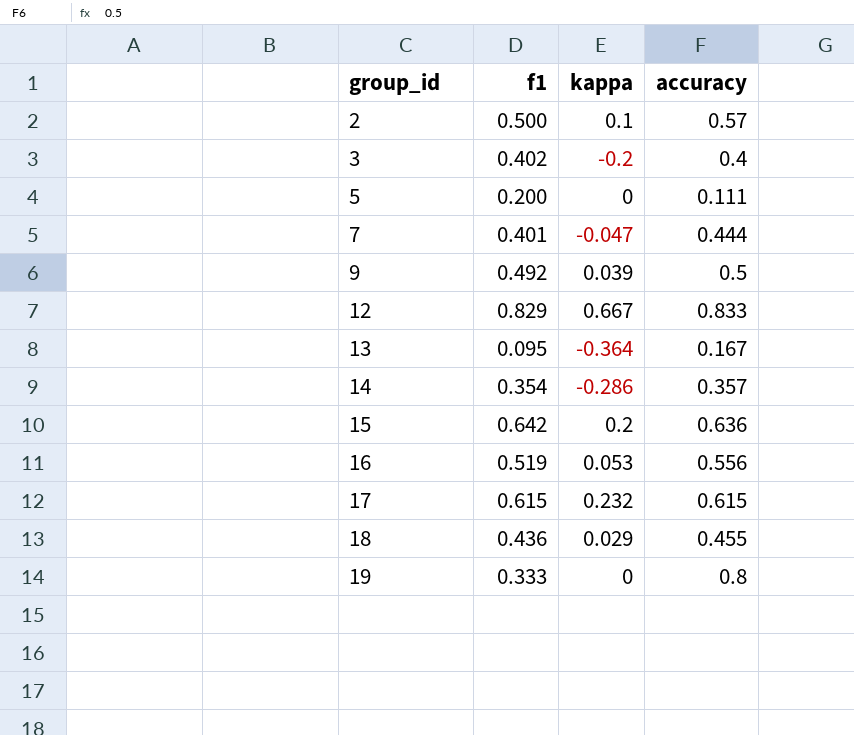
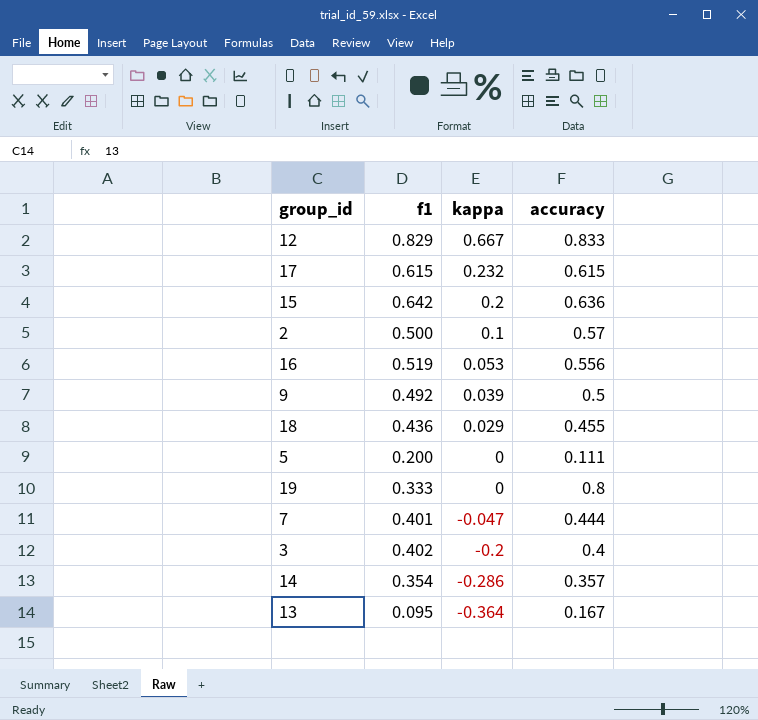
row order: group_id ascending -> kappa descending

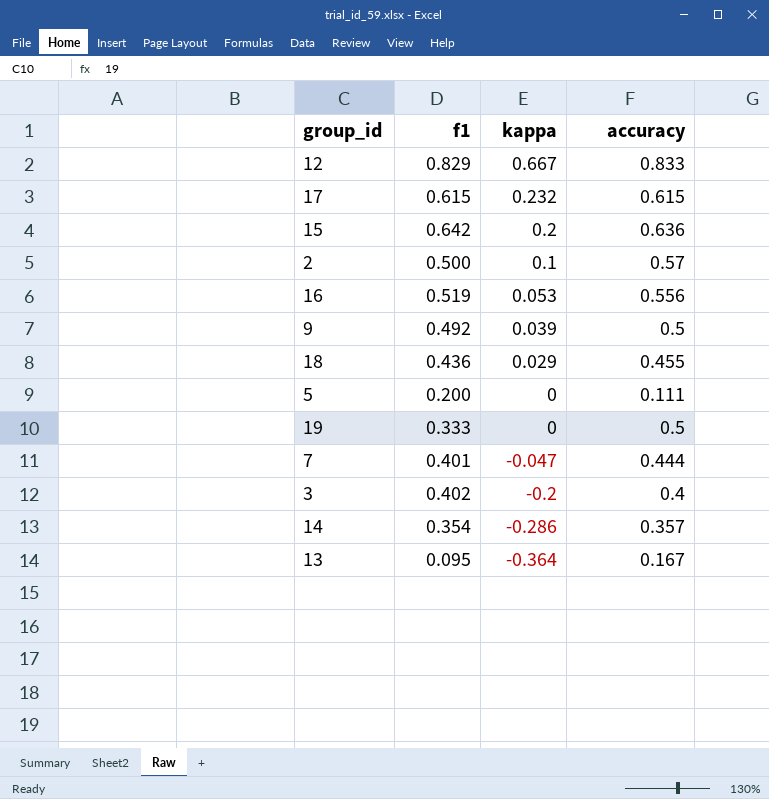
19 | accuracy: 0.8 -> 0.5

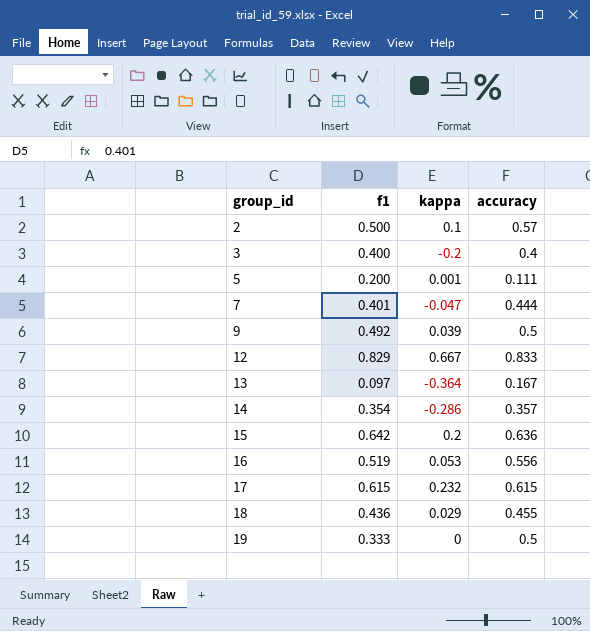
row order: kappa descending -> group_id ascending
3 | f1: 0.402 -> 0.400
5 | kappa: 0 -> 0.001
13 | f1: 0.095 -> 0.097

